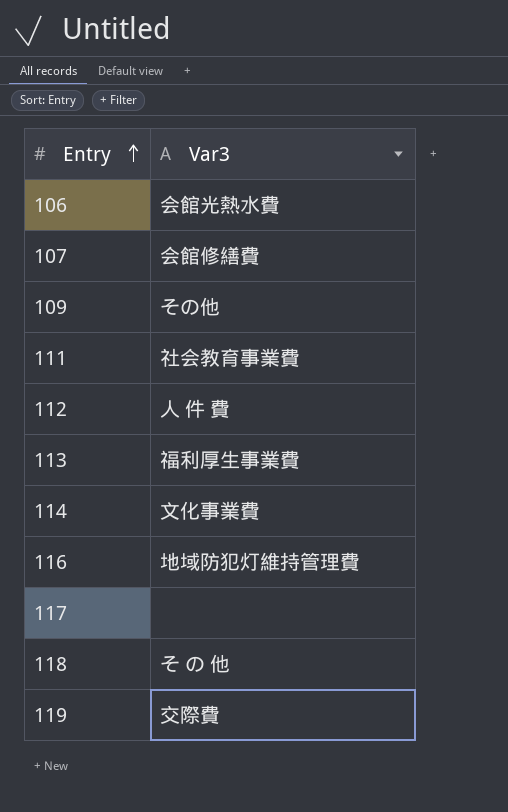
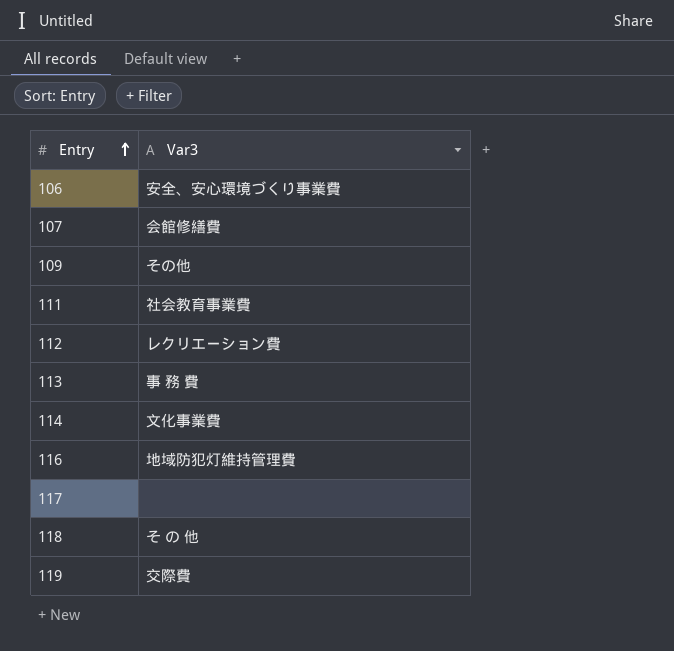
106 | Var3: 会館光熱水費 -> 安全、安心環境づくり事業費
112 | Var3: 人 件 費 -> レクリエーション費
113 | Var3: 福利厚生事業費 -> 事 務 費

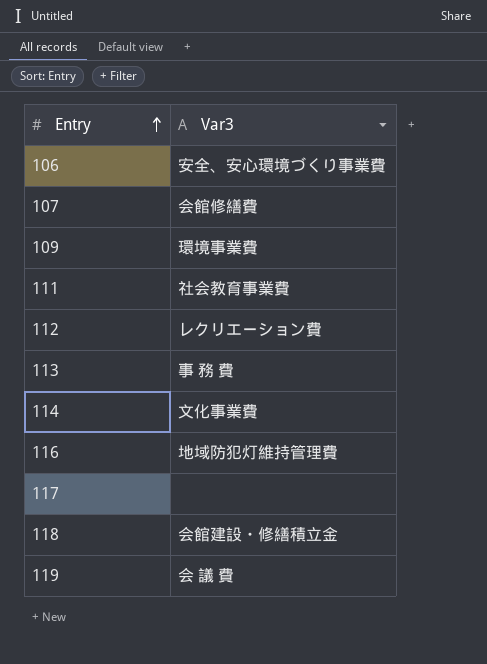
109 | Var3: その他 -> 環境事業費
118 | Var3: そ の 他 -> 会館建設・修繕積立金
119 | Var3: 交際費 -> 会 議 費

